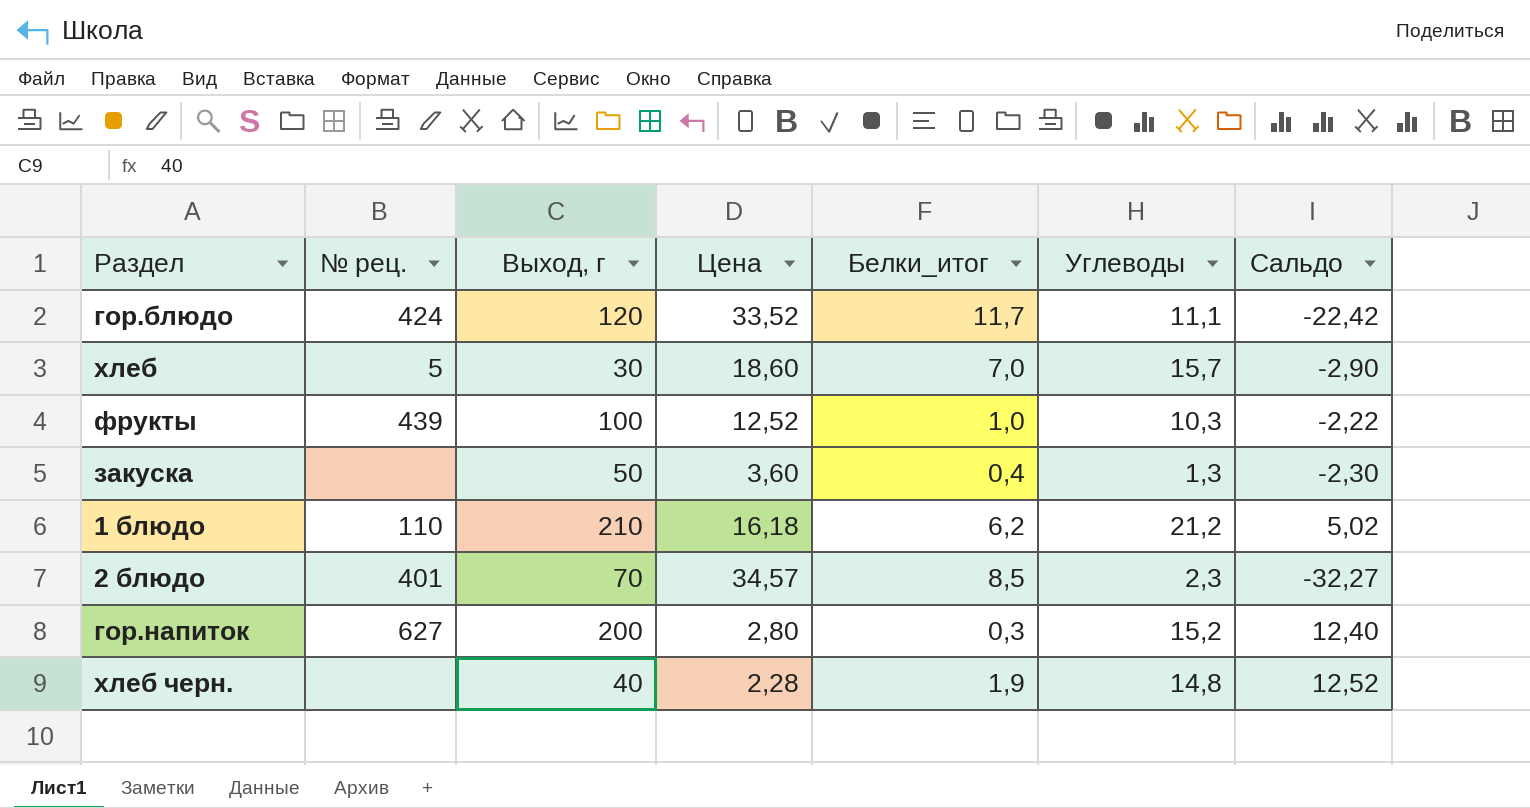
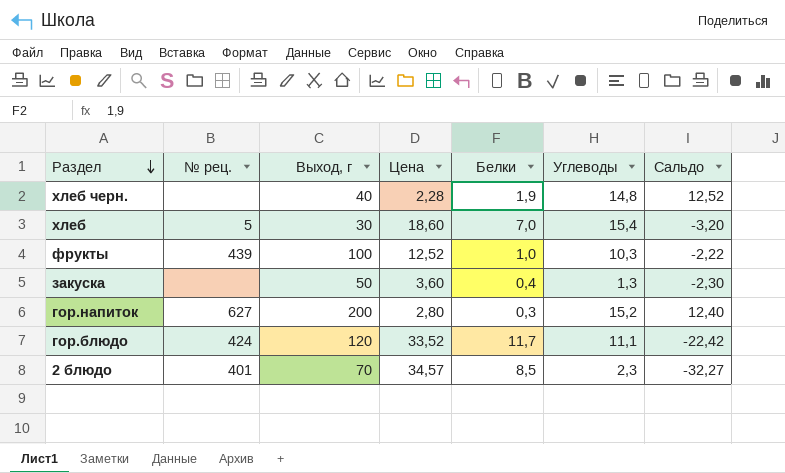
row order: none -> Раздел descending
column name: Белки_итог -> Белки
row 1 блюдо: 110 | 210 | 16,18 | 6,2 | 21,2 | 5,02 -> none
хлеб | Углеводы: 15,7 -> 15,4
хлеб | Сальдо: -2,90 -> -3,20

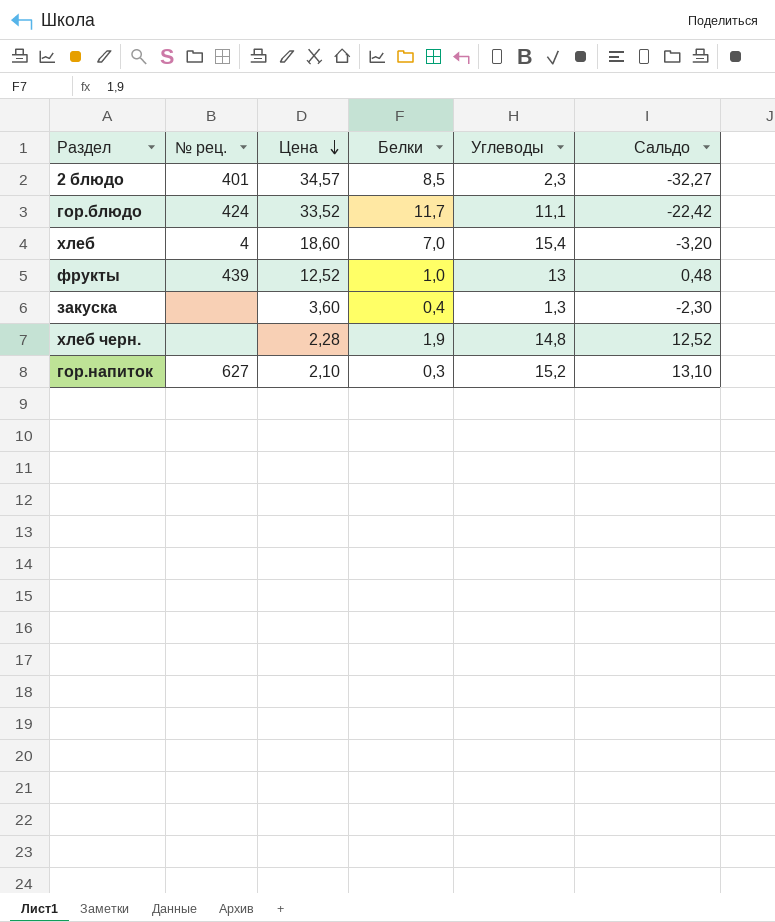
row order: Раздел descending -> Цена descending
column Выход, г | position: 3 -> none
хлеб | № рец.: 5 -> 4
фрукты | Углеводы: 10,3 -> 13
фрукты | Сальдо: -2,22 -> 0,48
гор.напиток | Цена: 2,80 -> 2,10
гор.напиток | Сальдо: 12,40 -> 13,10

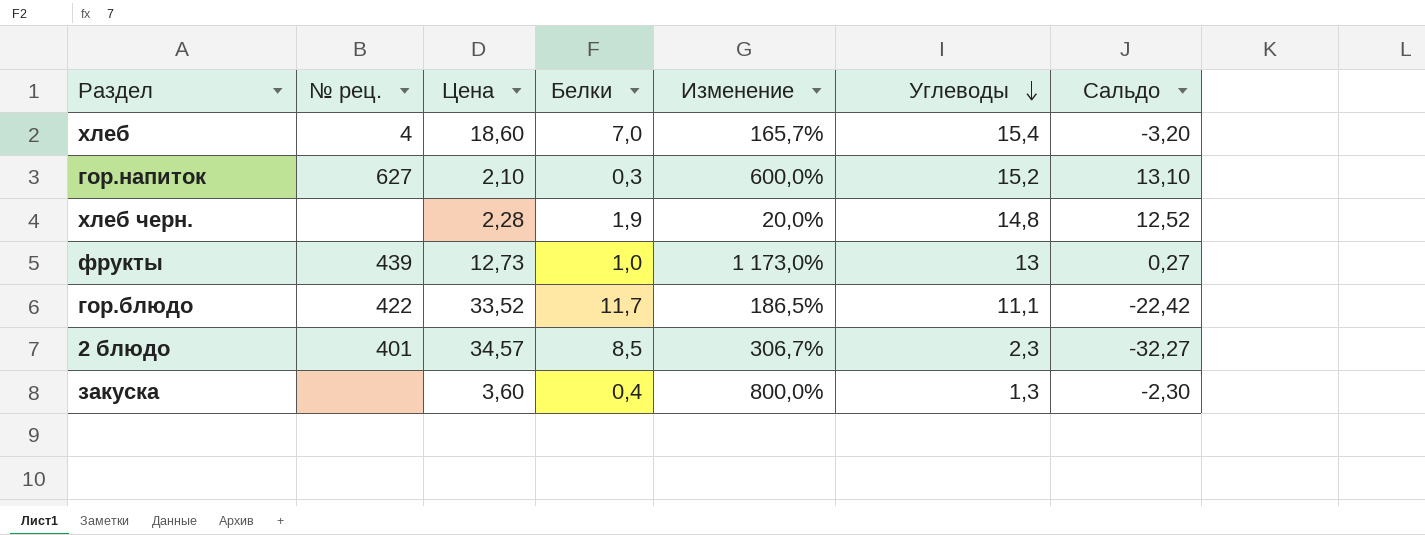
row order: Цена descending -> Углеводы descending
column Изменение | formula: none -> ([Цена] - [Белки]) / [Белки]
фрукты | Цена: 12,52 -> 12,73
фрукты | Сальдо: 0,48 -> 0,27
гор.блюдо | № рец.: 424 -> 422

